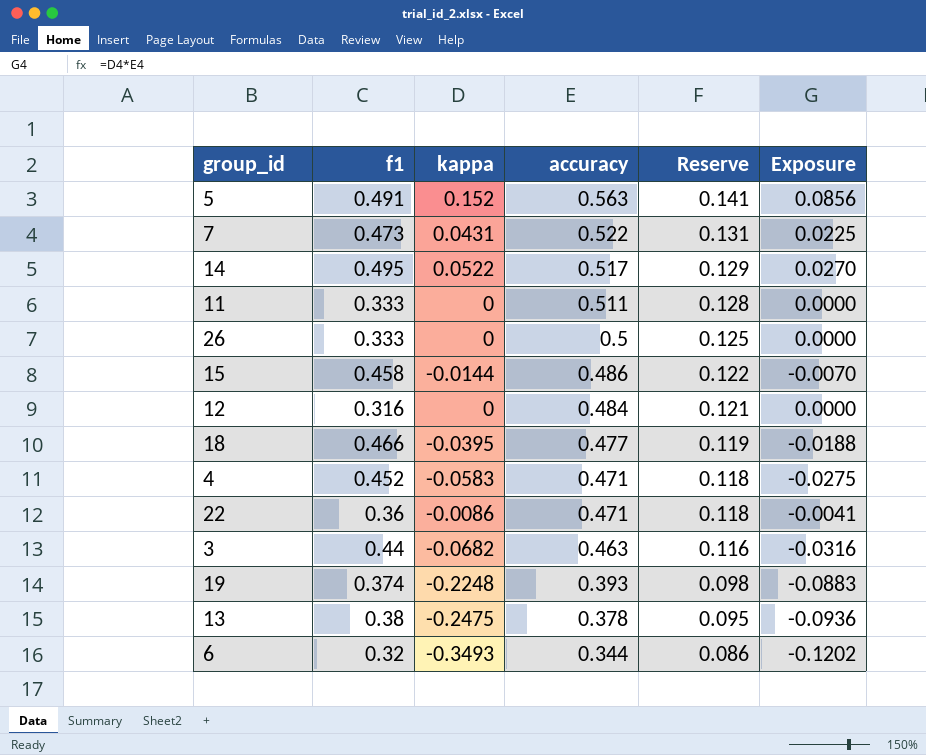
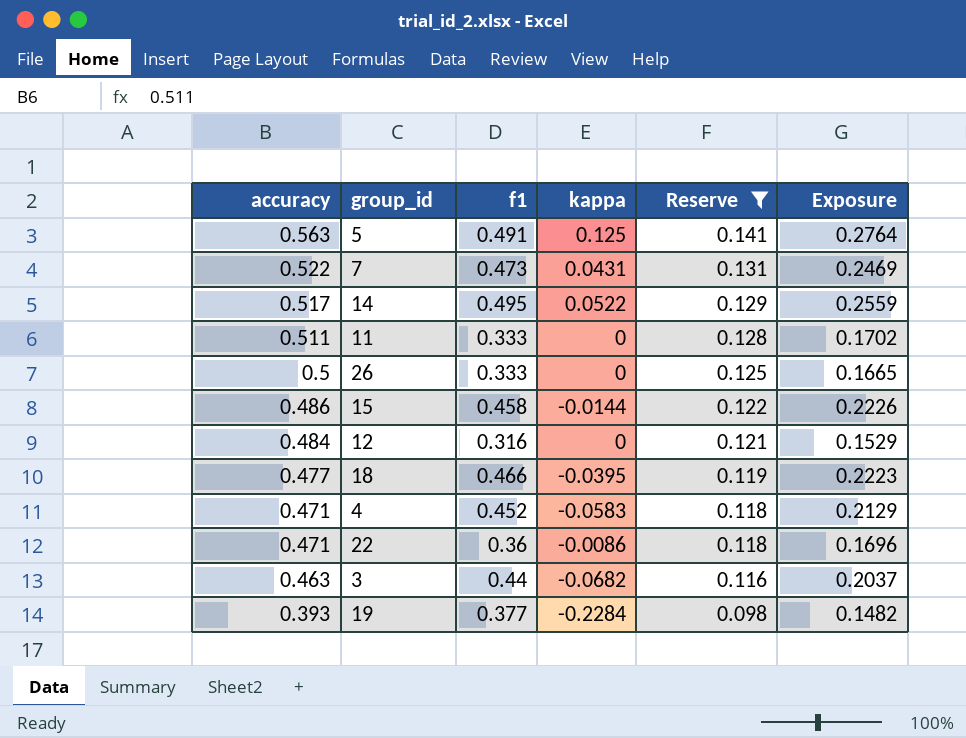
filter: none -> Reserve >= 0.098
column accuracy | position: 4 -> 1
column Exposure | formula: [kappa] * [accuracy] -> [accuracy] * [f1]
5 | kappa: 0.152 -> 0.125
19 | f1: 0.374 -> 0.377
19 | kappa: -0.2248 -> -0.2284

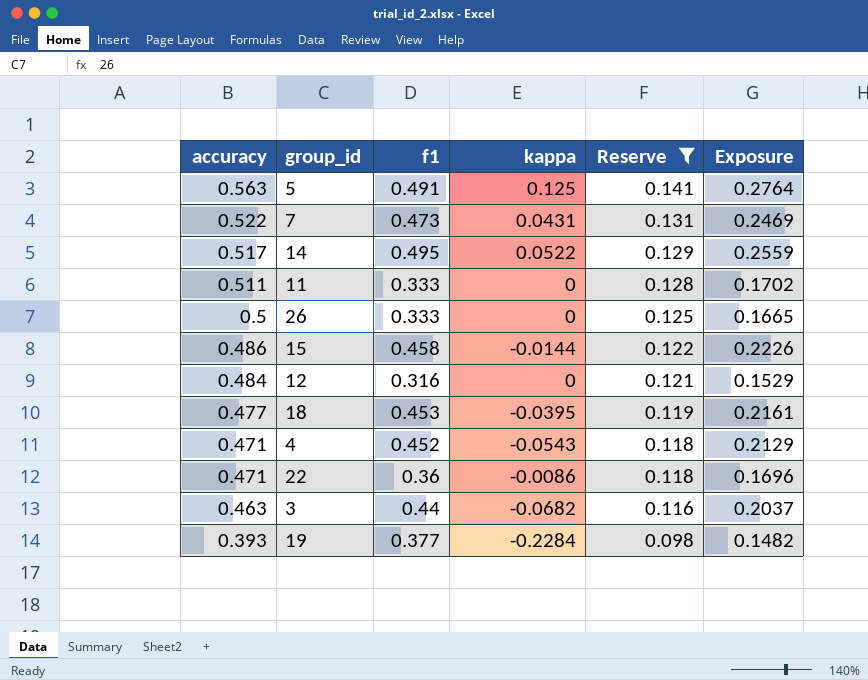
18 | f1: 0.466 -> 0.453
18 | Exposure: 0.2223 -> 0.2161
4 | kappa: -0.0583 -> -0.0543

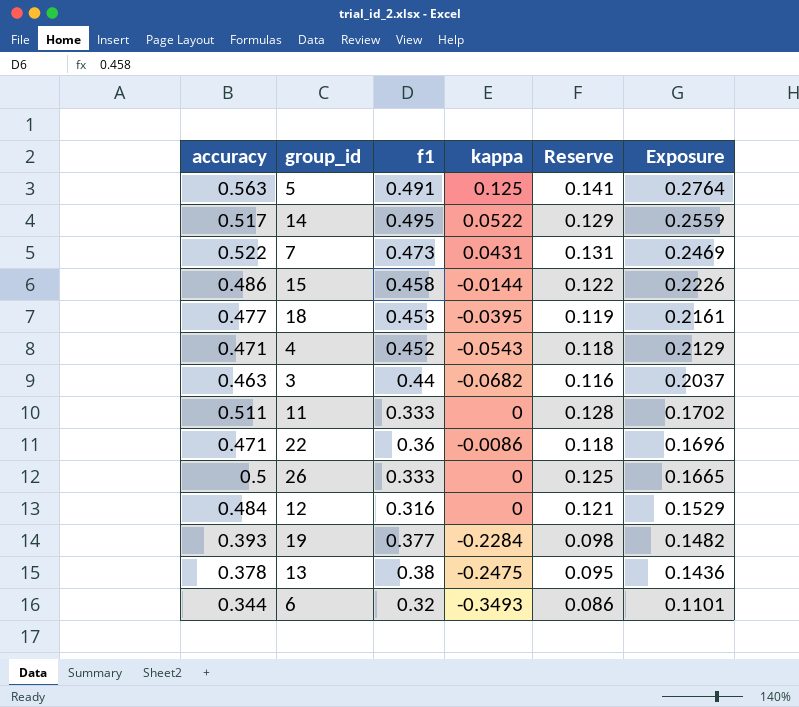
filter: Reserve >= 0.098 -> none
row order: accuracy descending -> Exposure descending

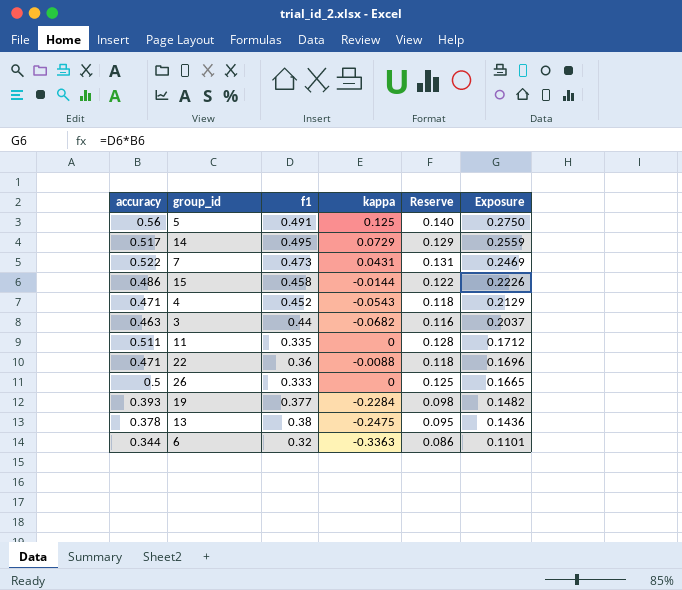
row 18: 0.477 | 0.453 | -0.0395 | 0.119 | 0.2161 -> none
row 12: 0.484 | 0.316 | 0 | 0.121 | 0.1529 -> none
5 | accuracy: 0.563 -> 0.56
5 | Reserve: 0.141 -> 0.140
5 | Exposure: 0.2764 -> 0.2750
14 | kappa: 0.0522 -> 0.0729
11 | f1: 0.333 -> 0.335
11 | Exposure: 0.1702 -> 0.1712
22 | kappa: -0.0086 -> -0.0088
6 | kappa: -0.3493 -> -0.3363

